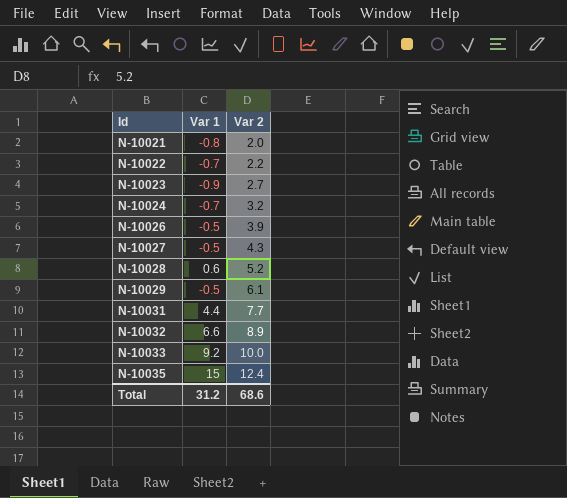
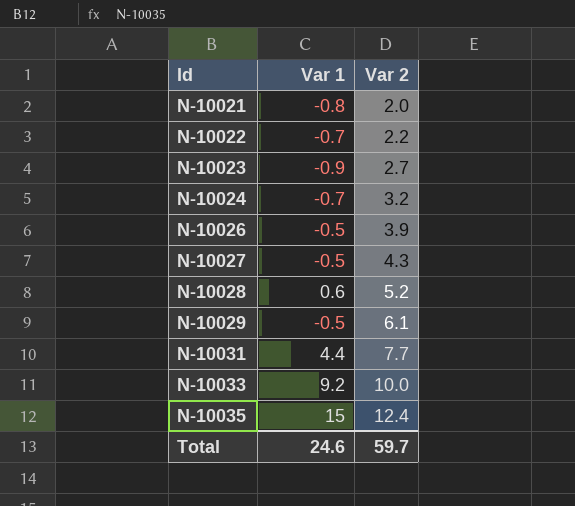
row N-10032: 6.6 | 8.9 -> none
Total | Var 1: 31.2 -> 24.6
Total | Var 2: 68.6 -> 59.7

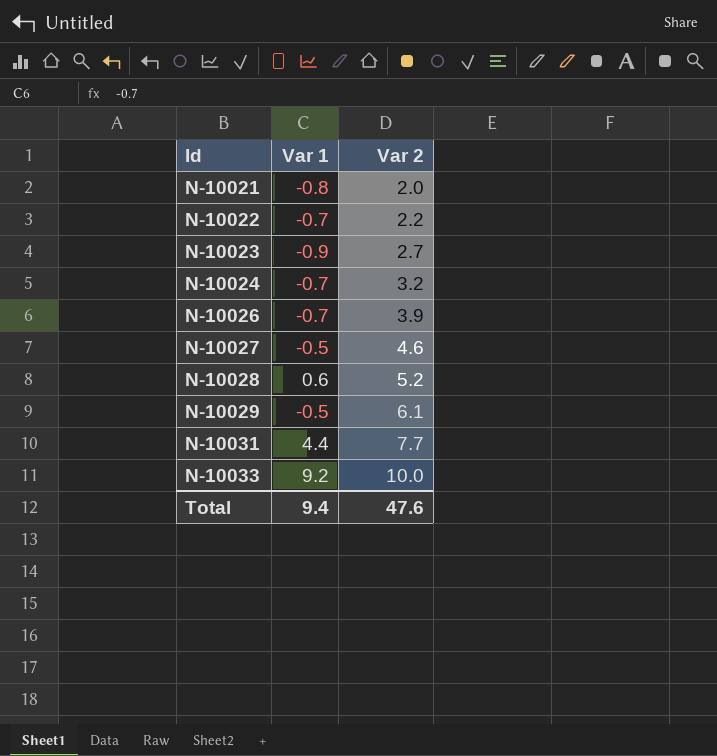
row N-10035: 15 | 12.4 -> none
N-10026 | Var 1: -0.5 -> -0.7
N-10027 | Var 2: 4.3 -> 4.6
Total | Var 1: 24.6 -> 9.4
Total | Var 2: 59.7 -> 47.6

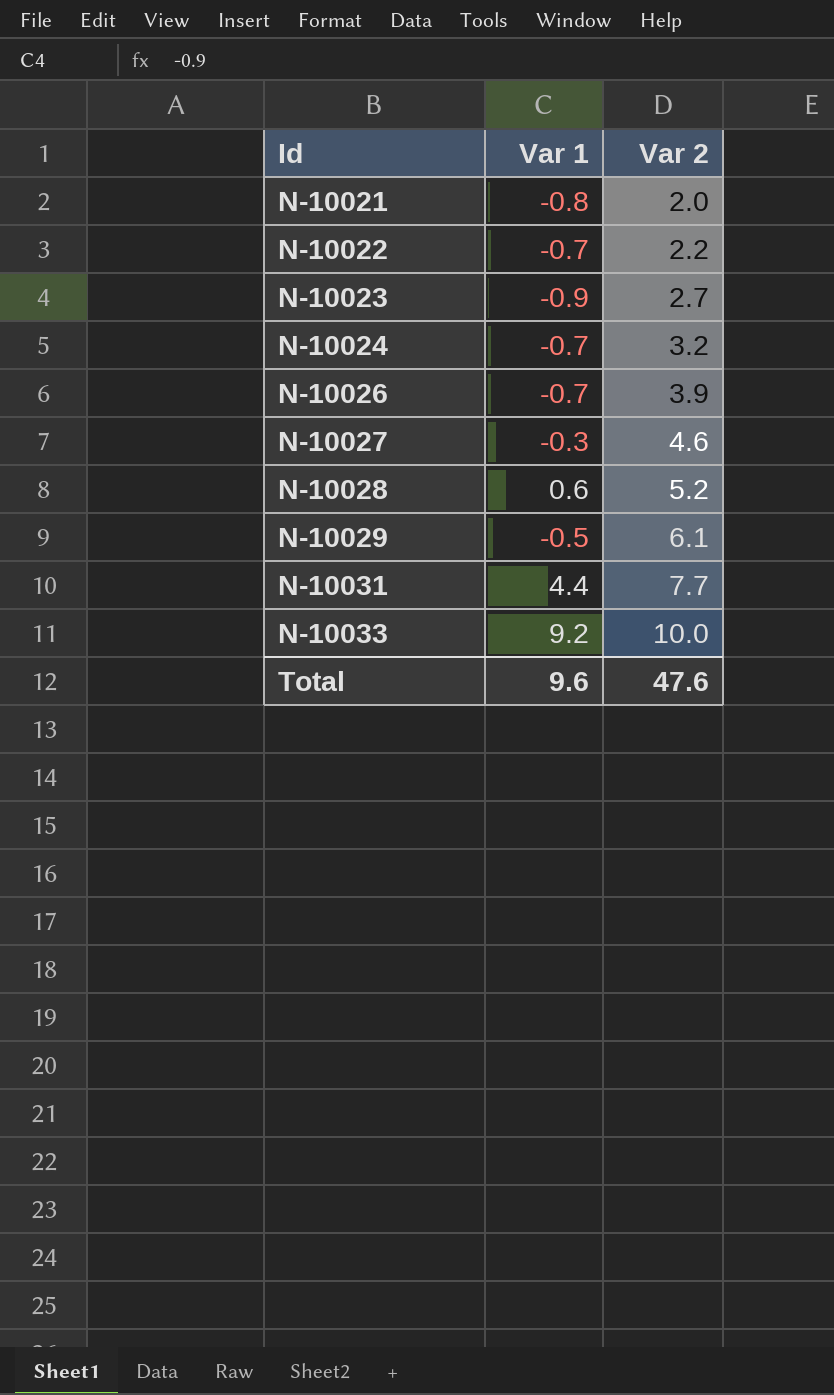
N-10027 | Var 1: -0.5 -> -0.3
Total | Var 1: 9.4 -> 9.6

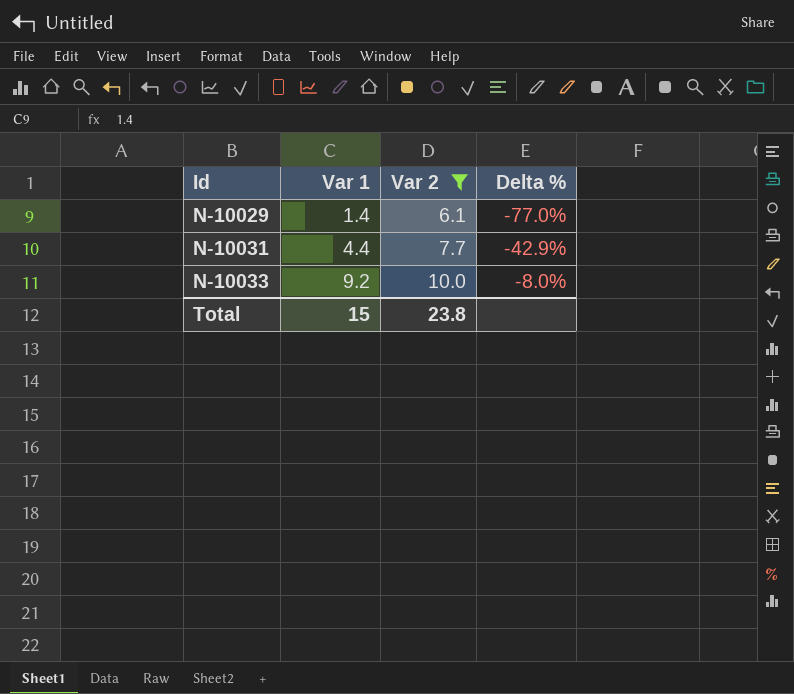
filter: none -> Var 2 >= 6.1
column Delta % | formula: none -> ([Var 1] - [Var 2]) / [Var 2]
N-10029 | Var 1: -0.5 -> 1.4
Total | Var 1: 9.6 -> 15
Total | Var 2: 47.6 -> 23.8

